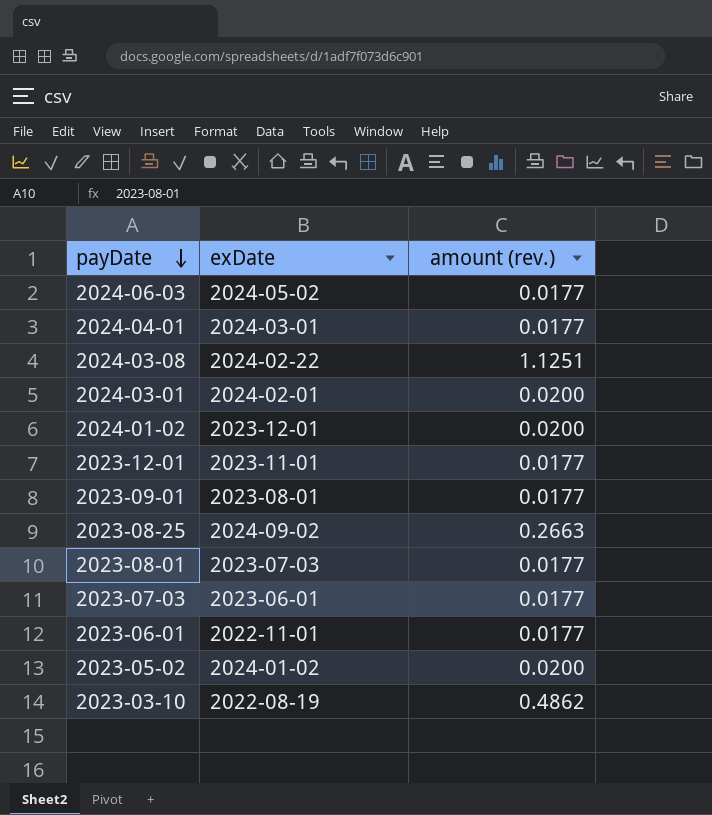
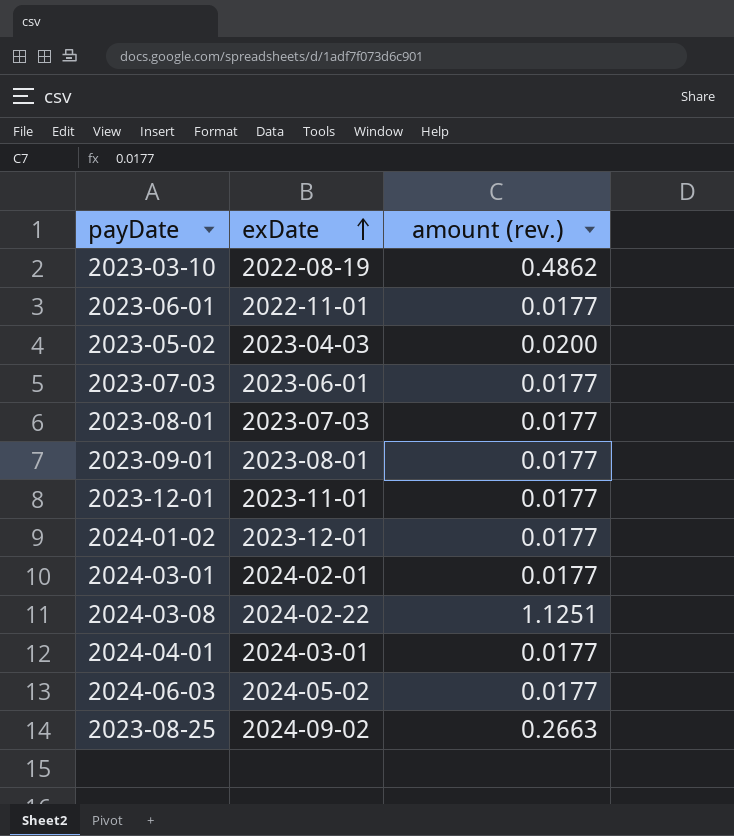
row order: payDate descending -> exDate ascending
2023-05-02 | exDate: 2024-01-02 -> 2023-04-03
2024-01-02 | amount (rev.): 0.0200 -> 0.0177
2024-03-01 | amount (rev.): 0.0200 -> 0.0177

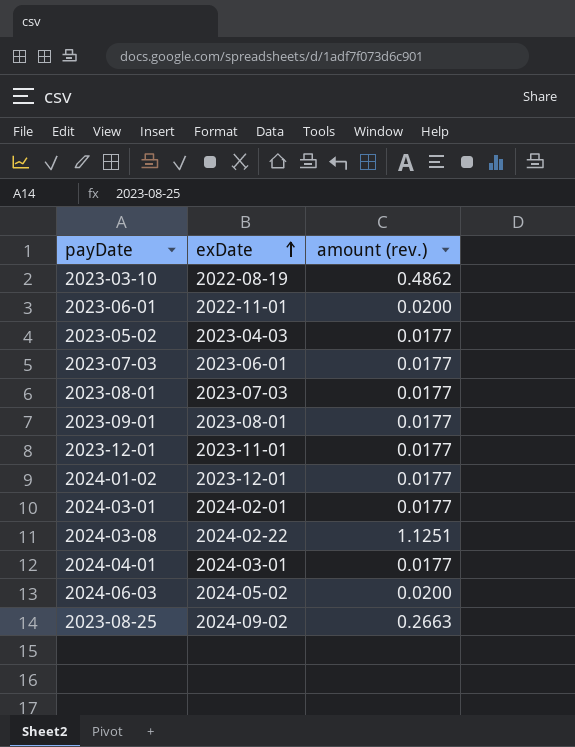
2023-06-01 | amount (rev.): 0.0177 -> 0.0200
2023-05-02 | amount (rev.): 0.0200 -> 0.0177
2024-06-03 | amount (rev.): 0.0177 -> 0.0200

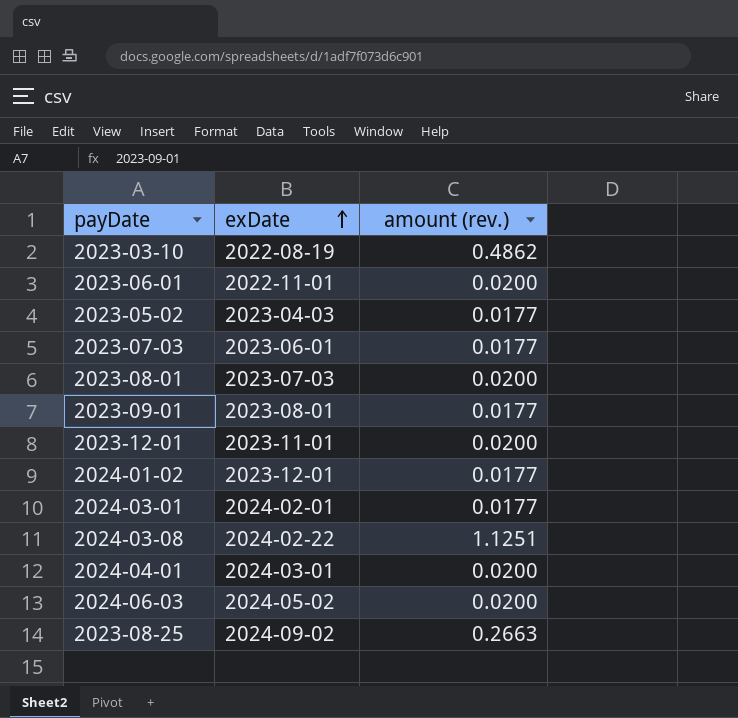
2023-08-01 | amount (rev.): 0.0177 -> 0.0200
2023-12-01 | amount (rev.): 0.0177 -> 0.0200
2024-04-01 | amount (rev.): 0.0177 -> 0.0200

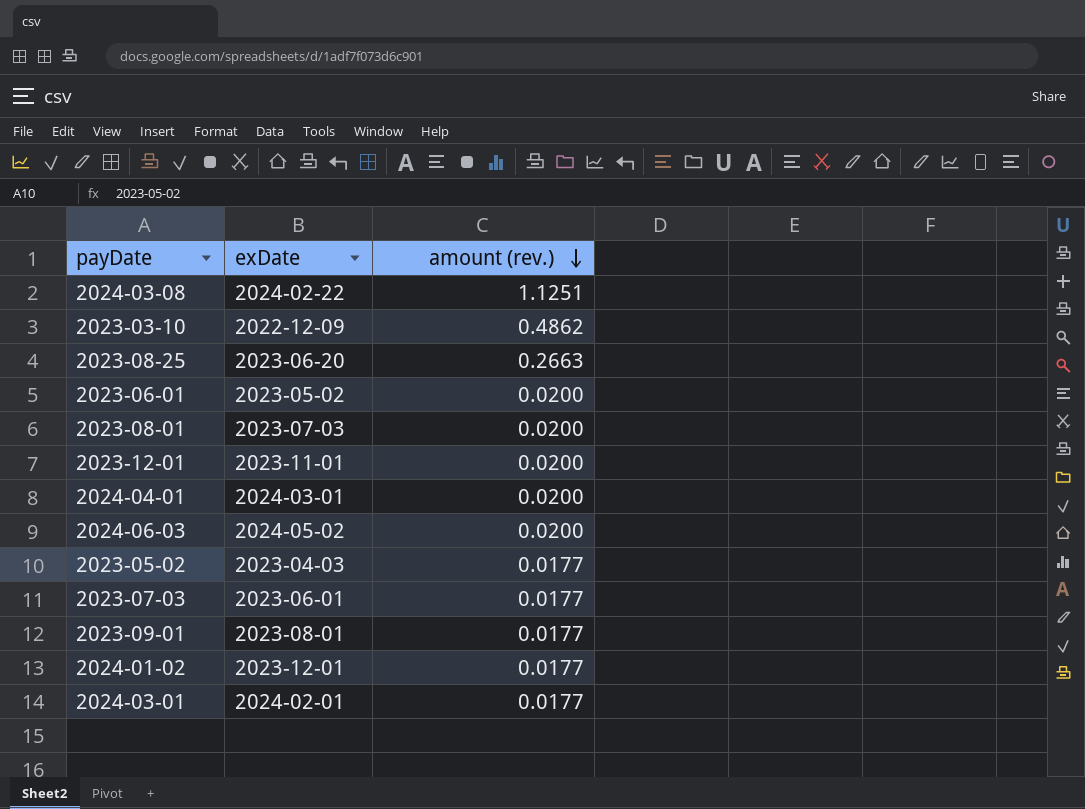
row order: exDate ascending -> amount (rev.) descending
2023-03-10 | exDate: 2022-08-19 -> 2022-12-09
2023-08-25 | exDate: 2024-09-02 -> 2023-06-20
2023-06-01 | exDate: 2022-11-01 -> 2023-05-02

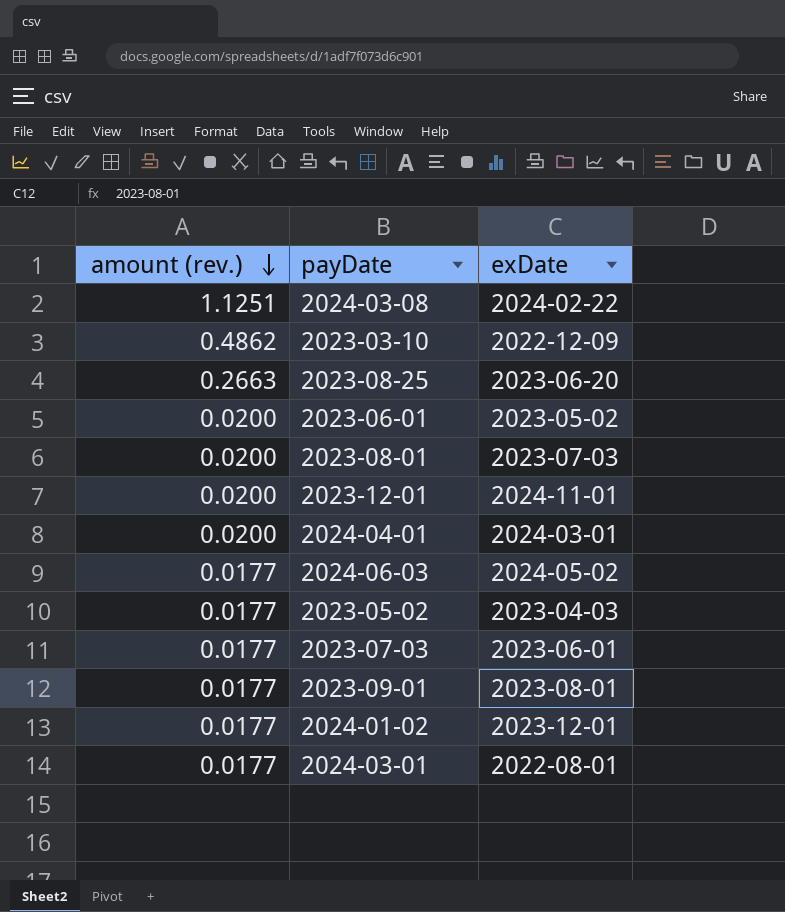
column amount (rev.) | position: 3 -> 1
2023-12-01 | exDate: 2023-11-01 -> 2024-11-01
2024-06-03 | amount (rev.): 0.0200 -> 0.0177
2024-03-01 | exDate: 2024-02-01 -> 2022-08-01

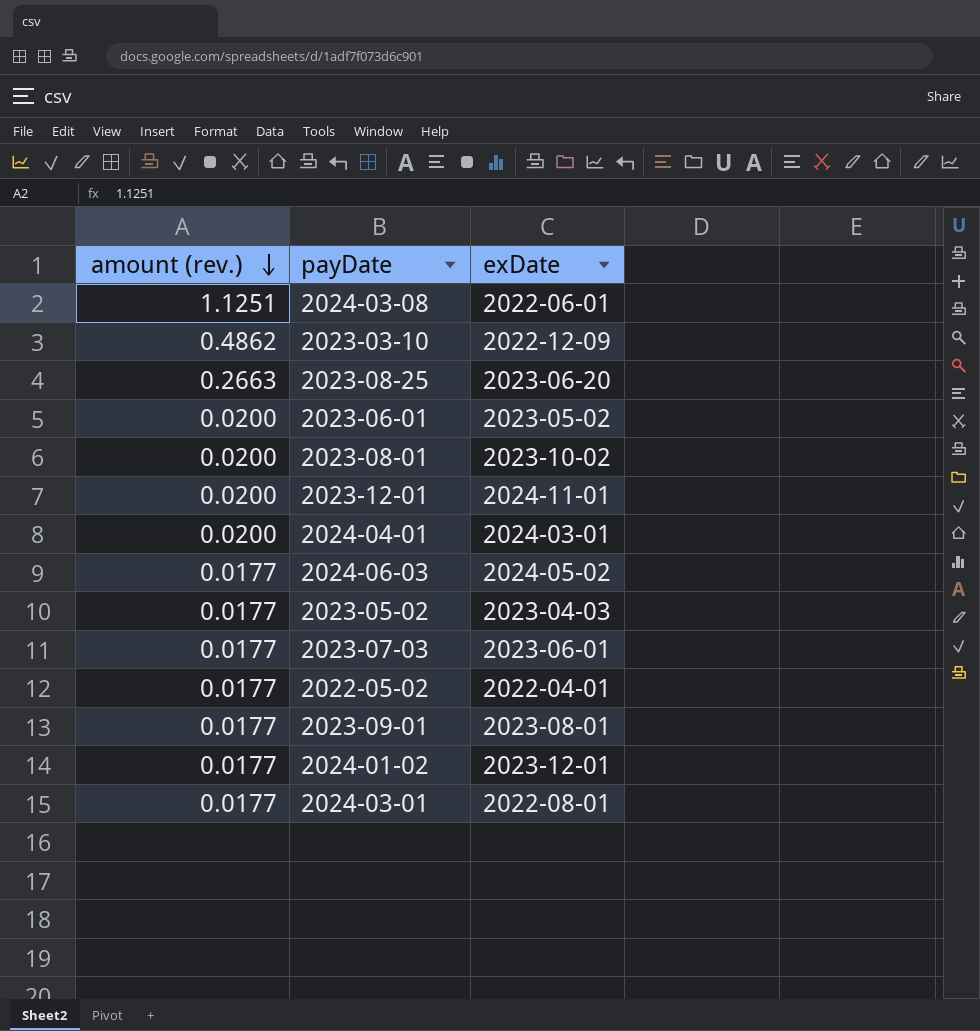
2024-03-08 | exDate: 2024-02-22 -> 2022-06-01
2023-08-01 | exDate: 2023-07-03 -> 2023-10-02
row 2022-05-02: none -> 0.0177 | 2022-04-01

